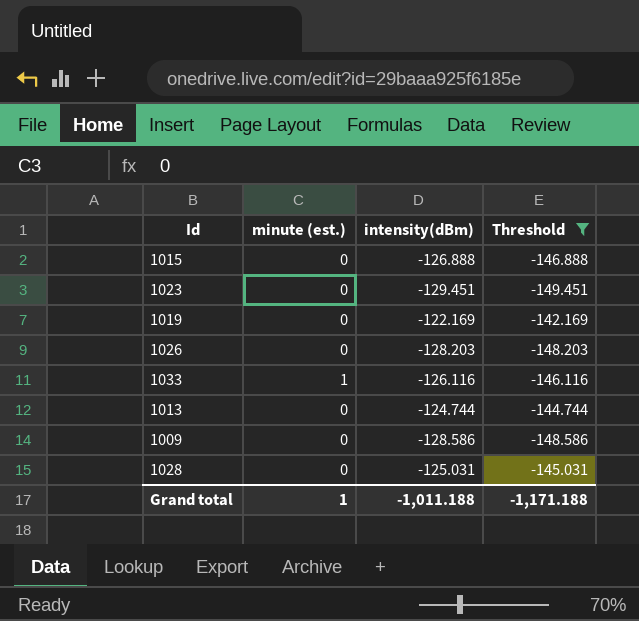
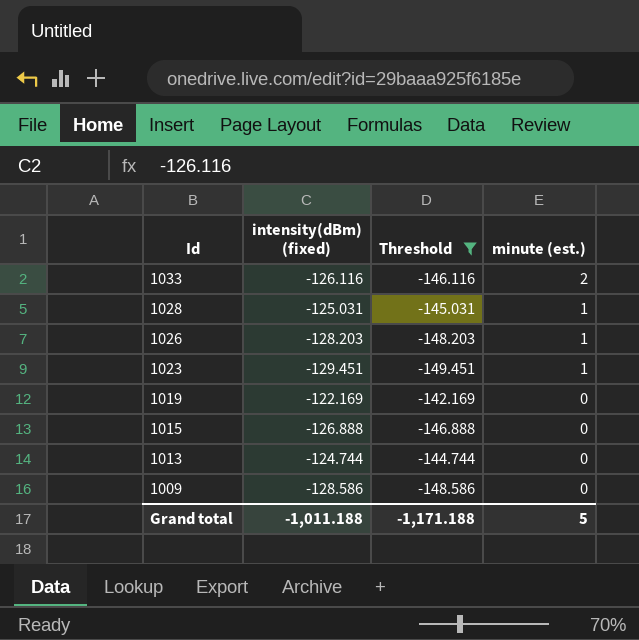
row order: none -> Id descending
column name: intensity(dBm) -> intensity(dBm) (fixed)
column minute (est.) | position: 2 -> 4
1033 | minute (est.): 1 -> 2
1028 | minute (est.): 0 -> 1
1026 | minute (est.): 0 -> 1
1023 | minute (est.): 0 -> 1
Grand total | minute (est.): 1 -> 5

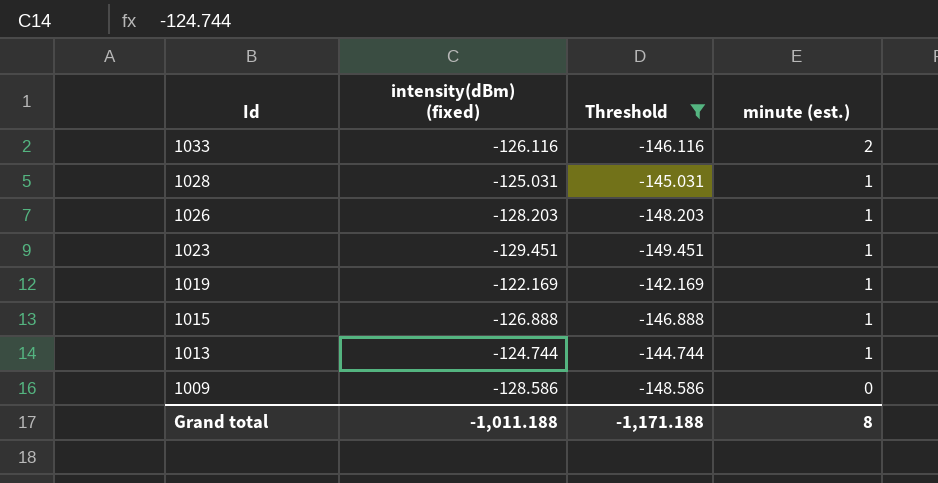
1019 | minute (est.): 0 -> 1
1015 | minute (est.): 0 -> 1
1013 | minute (est.): 0 -> 1
Grand total | minute (est.): 5 -> 8

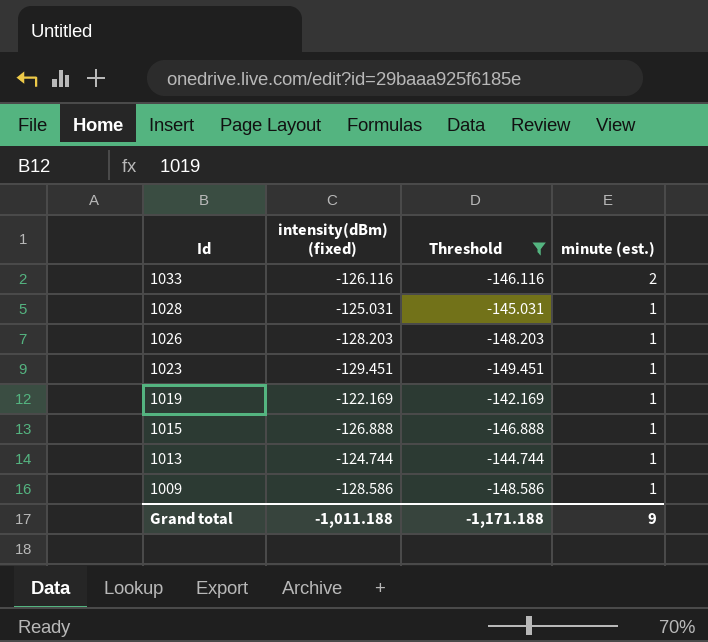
1009 | minute (est.): 0 -> 1
Grand total | minute (est.): 8 -> 9

